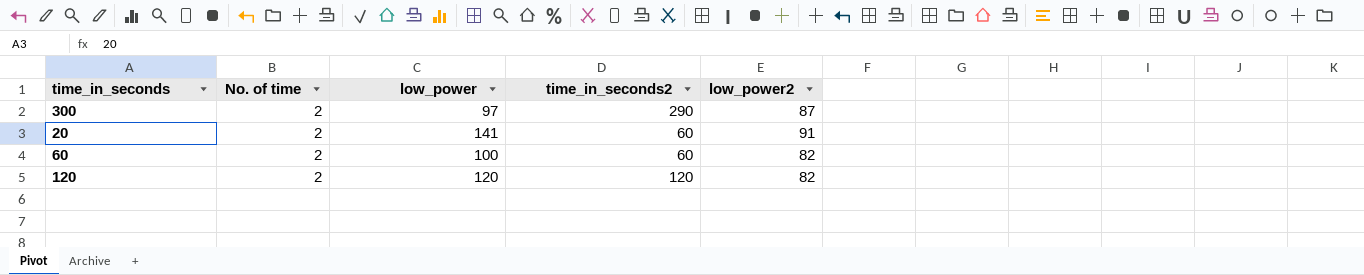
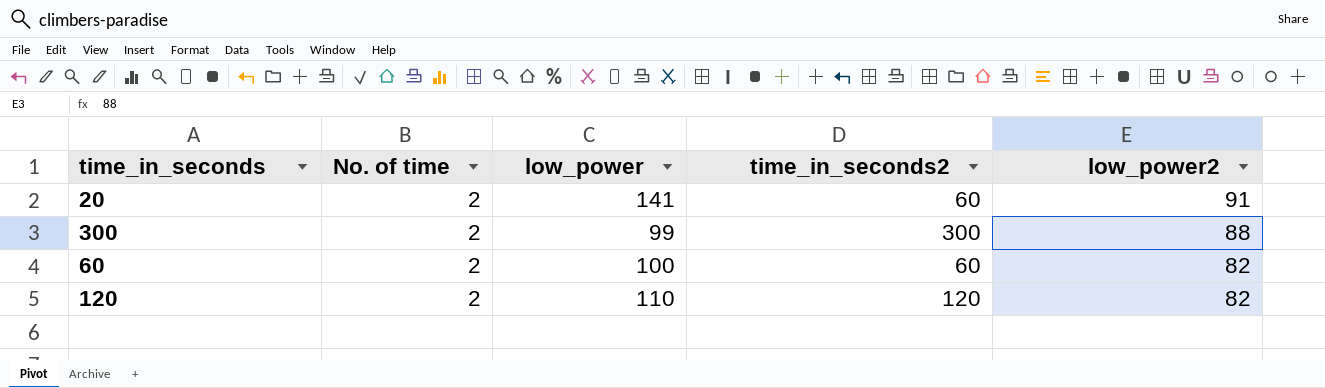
row order: none -> low_power2 descending
300 | low_power: 97 -> 99
300 | time_in_seconds2: 290 -> 300
300 | low_power2: 87 -> 88
120 | low_power: 120 -> 110

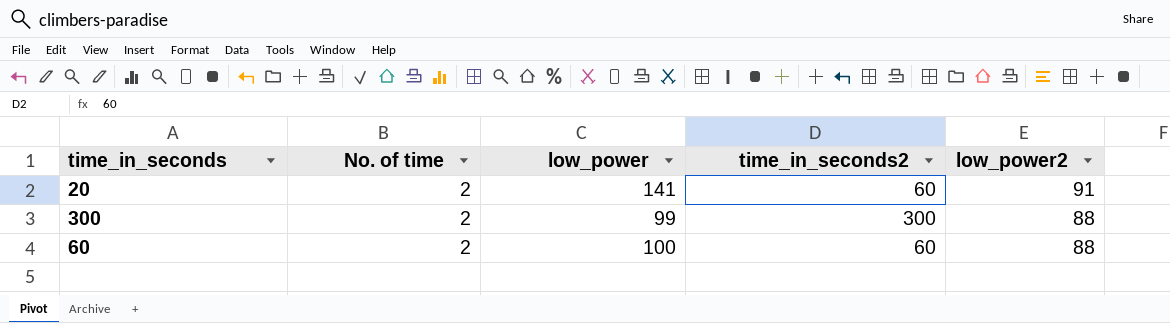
row 120: 2 | 110 | 120 | 82 -> none
60 | low_power2: 82 -> 88

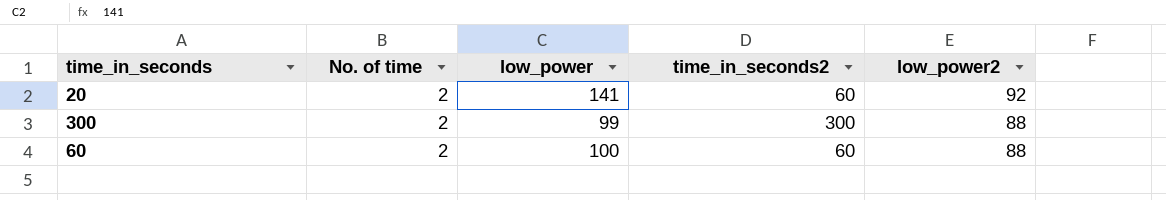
20 | low_power2: 91 -> 92

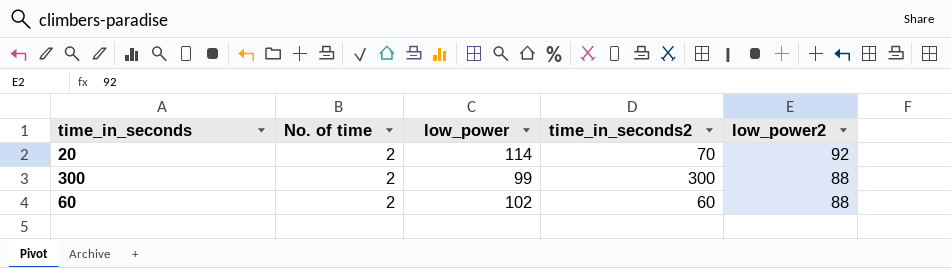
20 | low_power: 141 -> 114
20 | time_in_seconds2: 60 -> 70
60 | low_power: 100 -> 102

